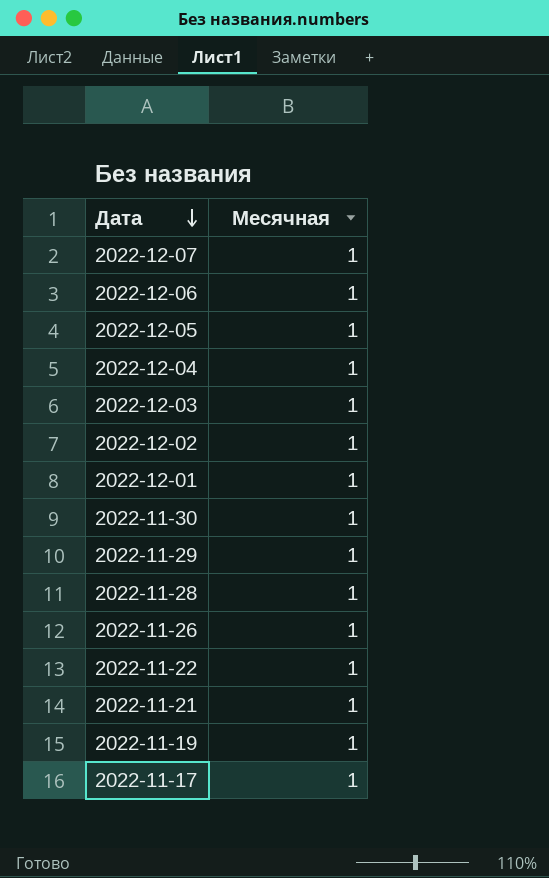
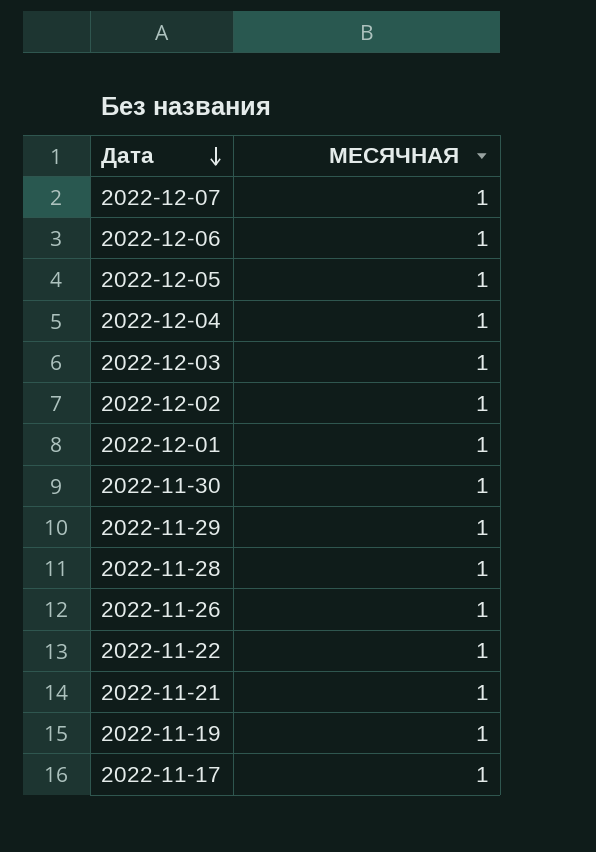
column name: Месячная -> МЕСЯЧНАЯ

